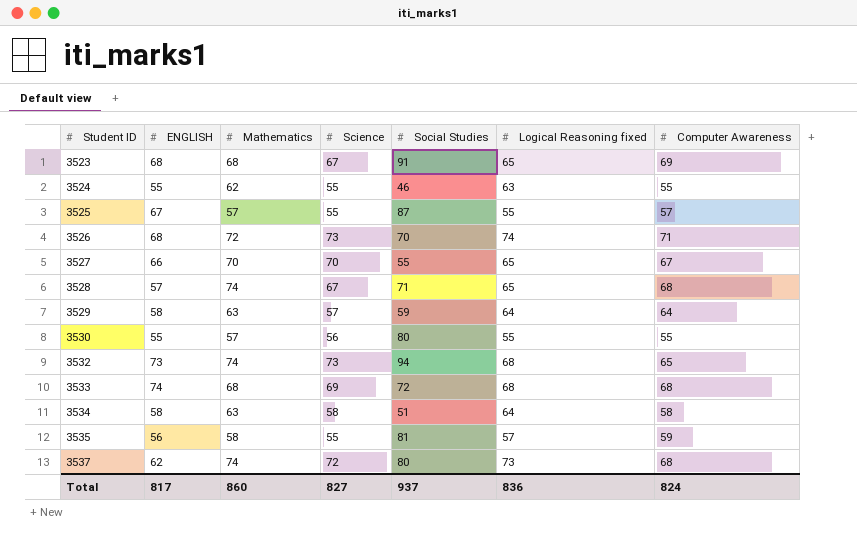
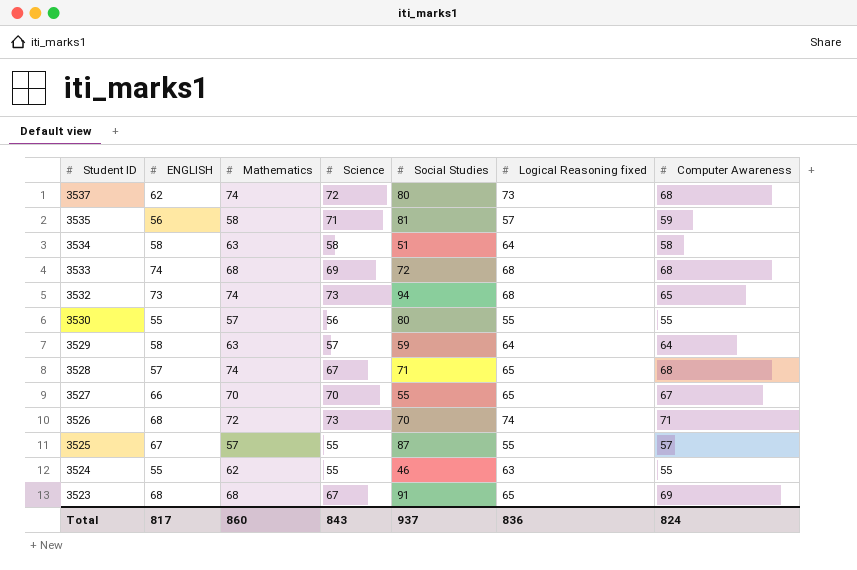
row order: Student ID ascending -> Student ID descending
3535 | Science: 55 -> 71
Total | Science: 827 -> 843

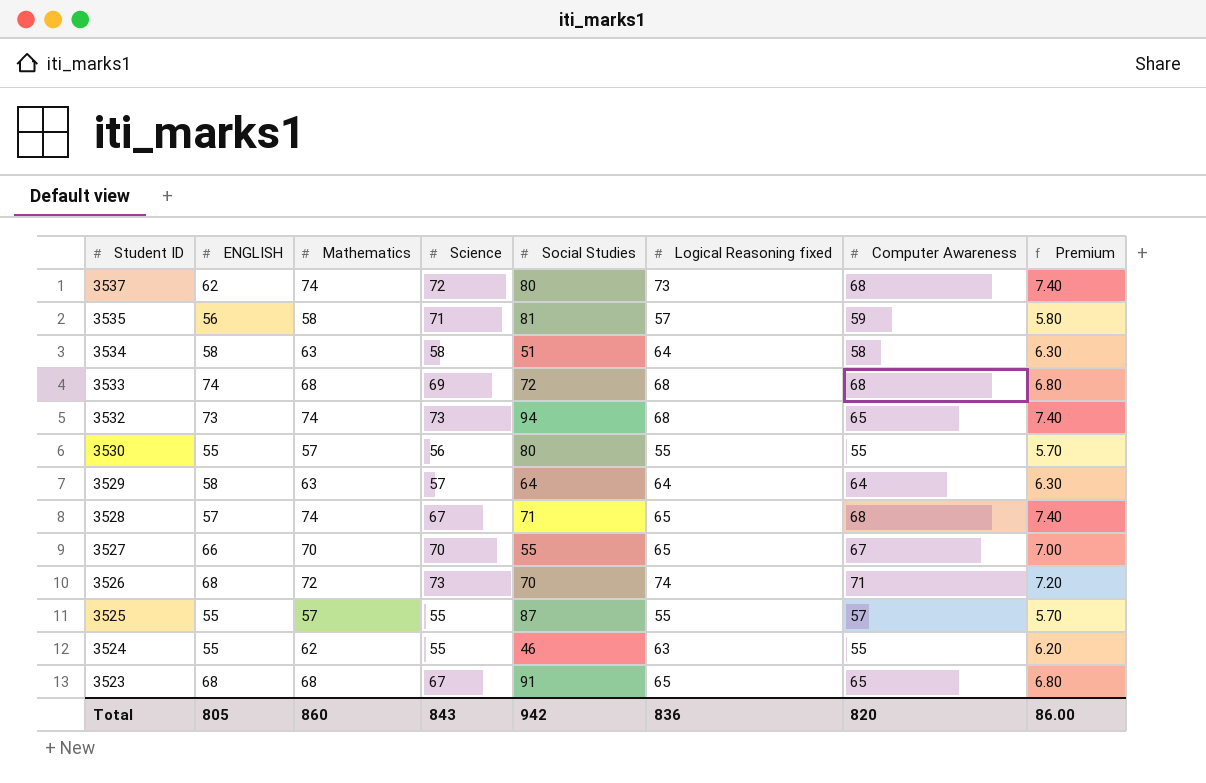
column Premium | formula: none -> [Mathematics] * 0.1
3529 | Social Studies: 59 -> 64
3525 | ENGLISH: 67 -> 55
3523 | Computer Awareness: 69 -> 65
Total | ENGLISH: 817 -> 805
Total | Social Studies: 937 -> 942
Total | Computer Awareness: 824 -> 820

